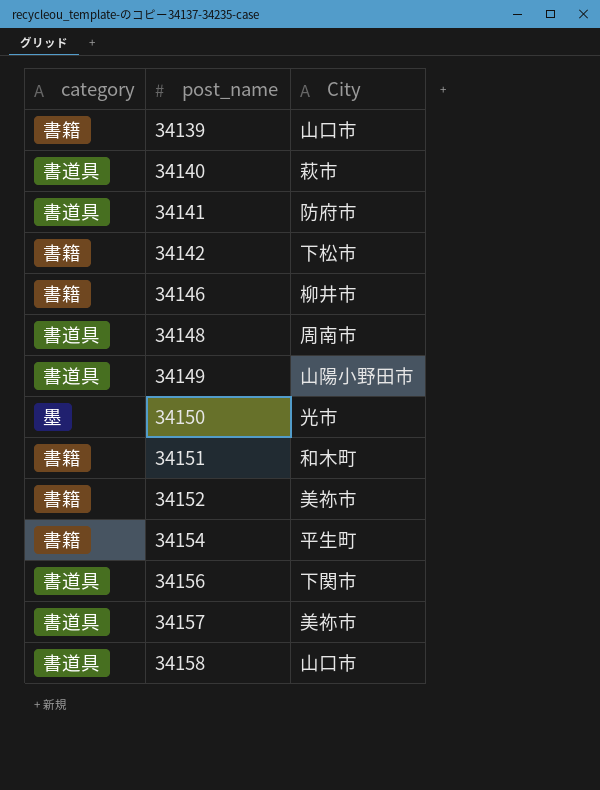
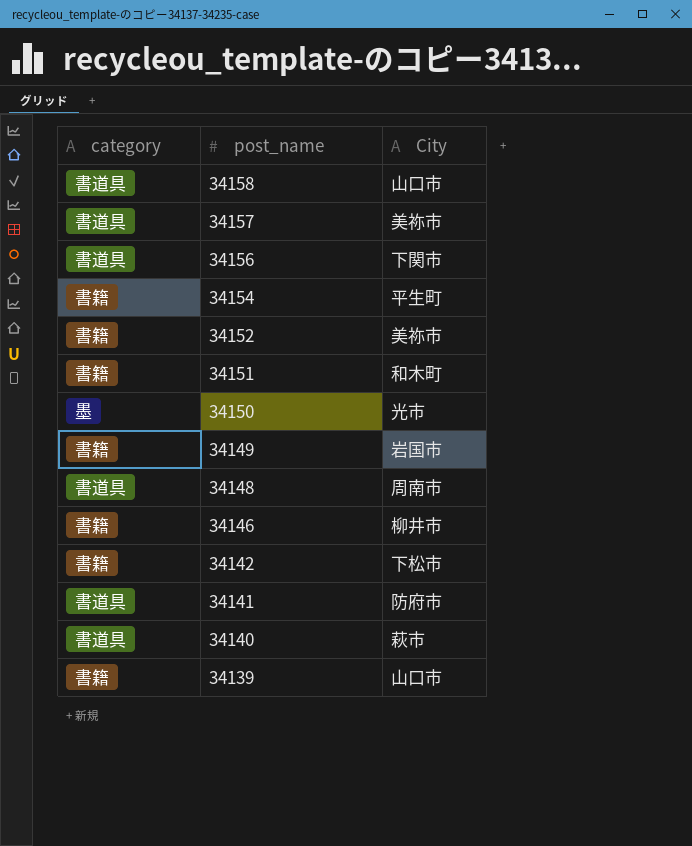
row order: post_name ascending -> post_name descending
34149 | category: 書道具 -> 書籍
34149 | City: 山陽小野田市 -> 岩国市

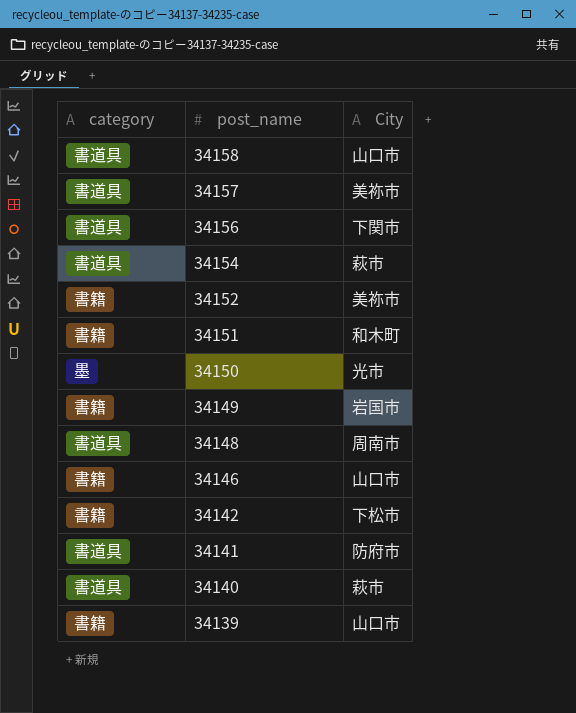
34154 | category: 書籍 -> 書道具
34154 | City: 平生町 -> 萩市
34146 | City: 柳井市 -> 山口市

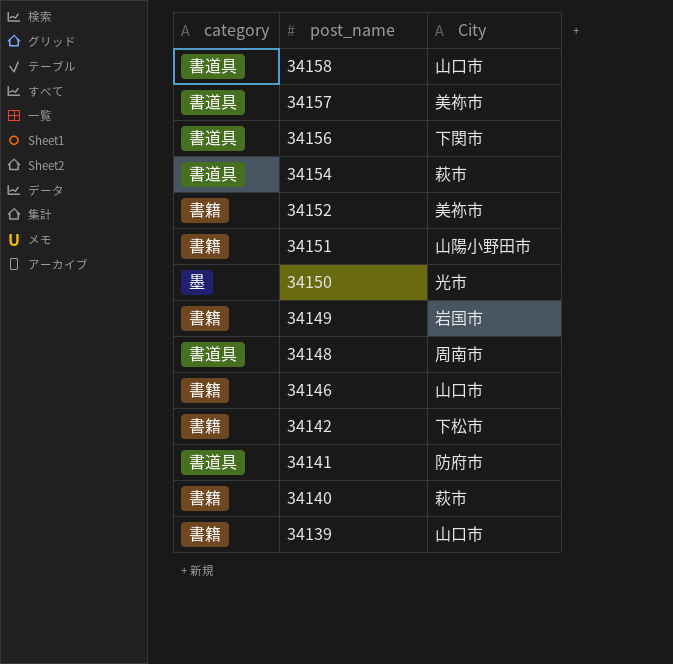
34151 | City: 和木町 -> 山陽小野田市
34140 | category: 書道具 -> 書籍

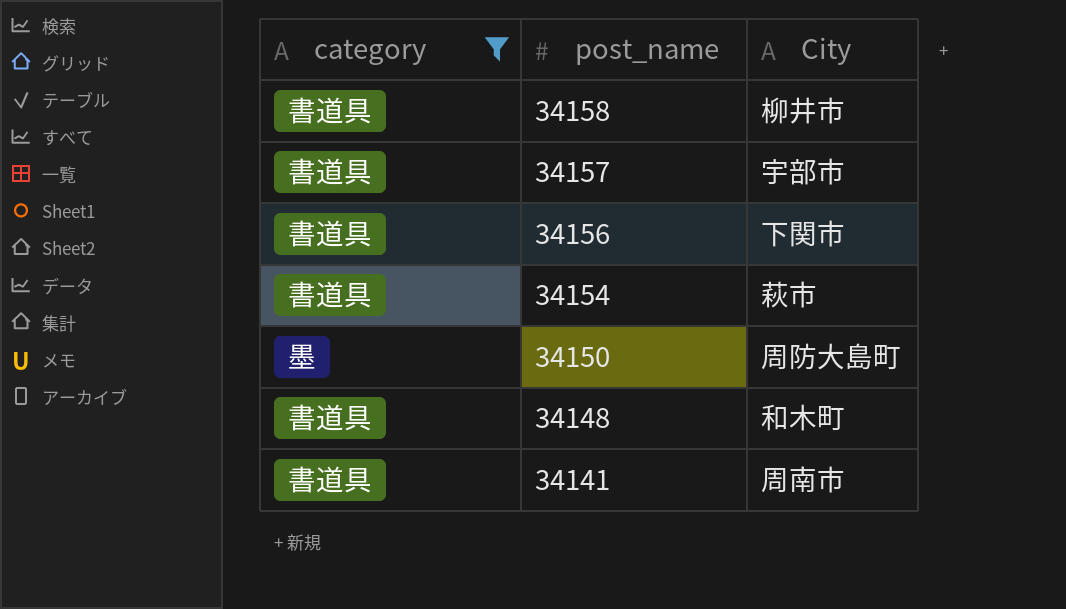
filter: none -> category != 書籍
34158 | City: 山口市 -> 柳井市
34157 | City: 美祢市 -> 宇部市
34150 | City: 光市 -> 周防大島町
34148 | City: 周南市 -> 和木町
34141 | City: 防府市 -> 周南市

